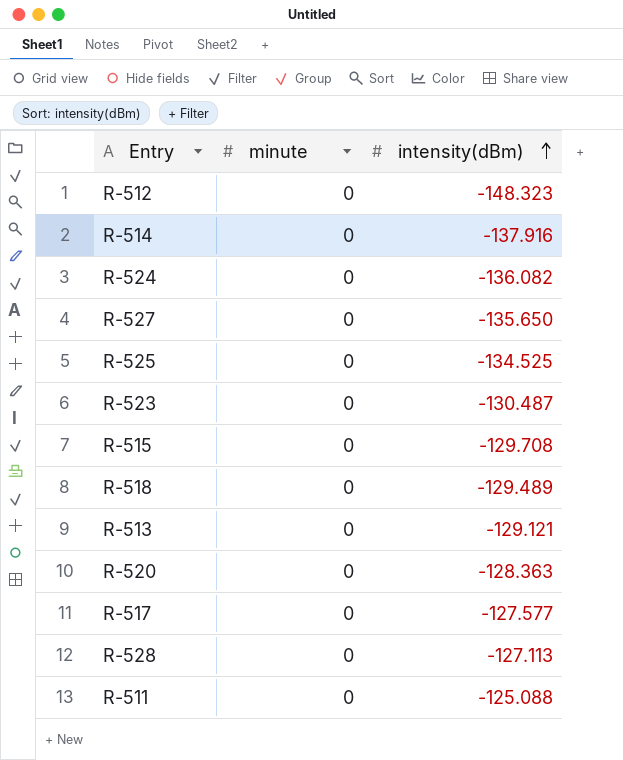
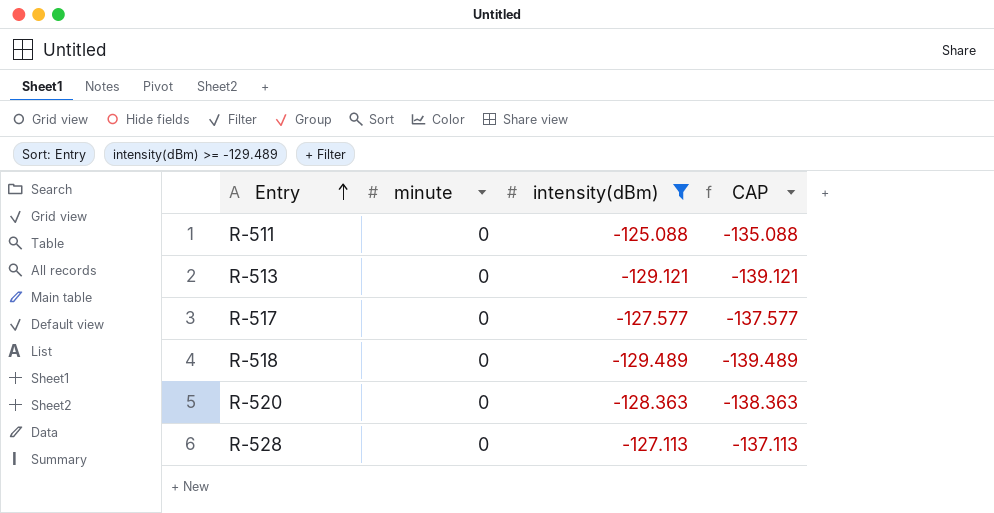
filter: none -> intensity(dBm) >= -129.489
row order: intensity(dBm) ascending -> Entry ascending
column CAP | formula: none -> [intensity(dBm)] - 10

